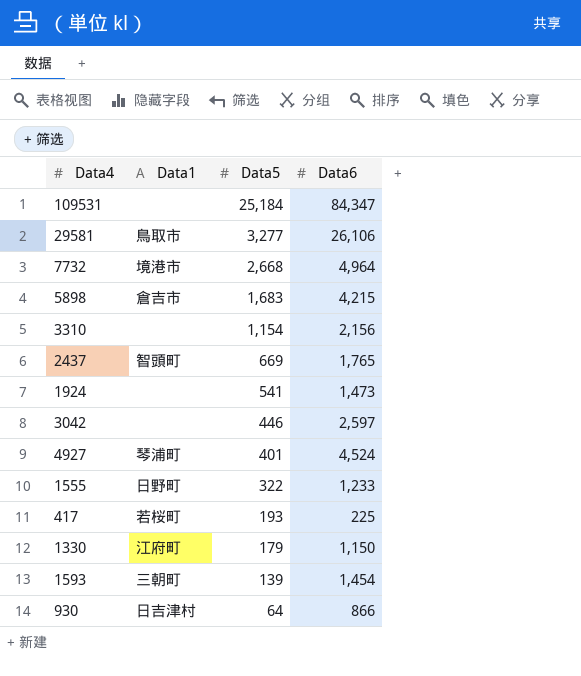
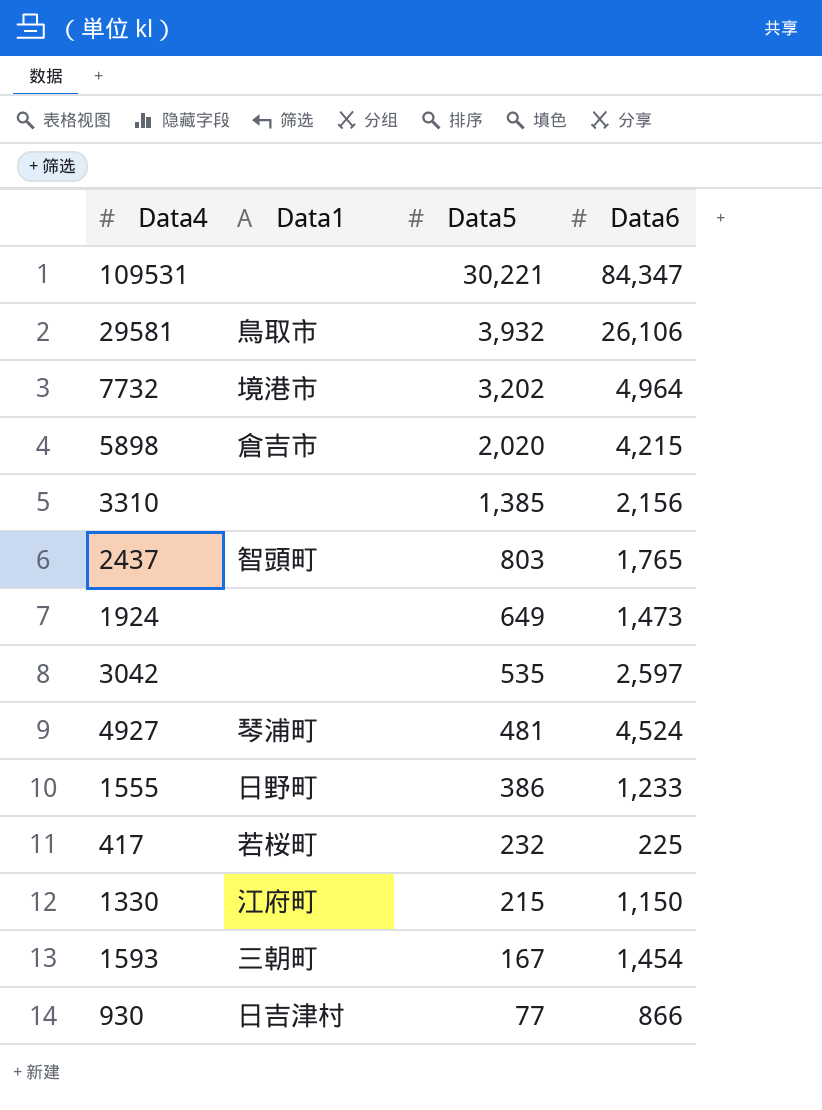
109531 | Data5: 25,184 -> 30,221
29581 | Data5: 3,277 -> 3,932
7732 | Data5: 2,668 -> 3,202
5898 | Data5: 1,683 -> 2,020
3310 | Data5: 1,154 -> 1,385
2437 | Data5: 669 -> 803
1924 | Data5: 541 -> 649
3042 | Data5: 446 -> 535
4927 | Data5: 401 -> 481
1555 | Data5: 322 -> 386
417 | Data5: 193 -> 232
1330 | Data5: 179 -> 215
1593 | Data5: 139 -> 167
930 | Data5: 64 -> 77

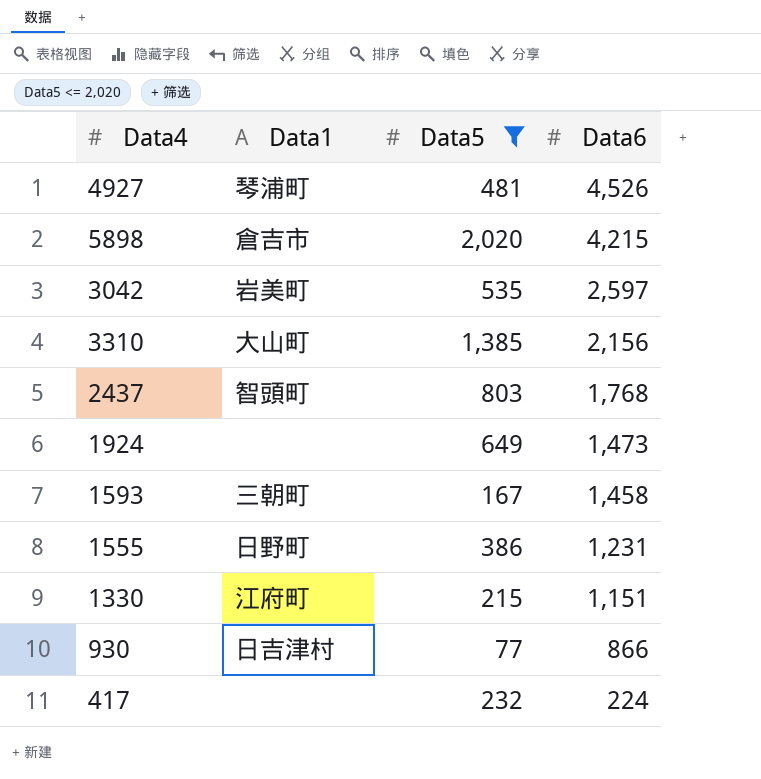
filter: none -> Data5 <= 2,020
row order: Data5 descending -> Data6 descending
4927 | Data6: 4,524 -> 4,526
3042 | Data1: none -> 岩美町
3310 | Data1: none -> 大山町
2437 | Data6: 1,765 -> 1,768
1593 | Data6: 1,454 -> 1,458
1555 | Data6: 1,233 -> 1,231
1330 | Data6: 1,150 -> 1,151
417 | Data1: 若桜町 -> none
417 | Data6: 225 -> 224

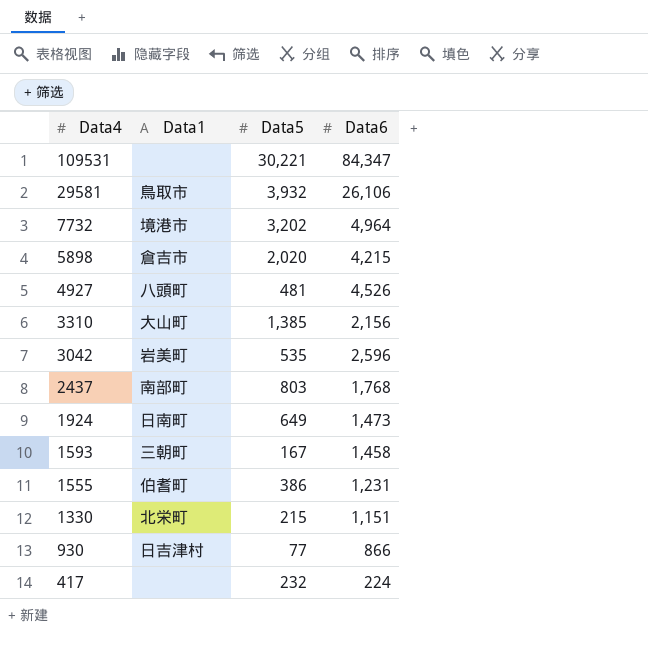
filter: Data5 <= 2,020 -> none
row order: Data6 descending -> Data4 descending
4927 | Data1: 琴浦町 -> 八頭町
3042 | Data6: 2,597 -> 2,596
2437 | Data1: 智頭町 -> 南部町
1924 | Data1: none -> 日南町
1555 | Data1: 日野町 -> 伯耆町
1330 | Data1: 江府町 -> 北栄町

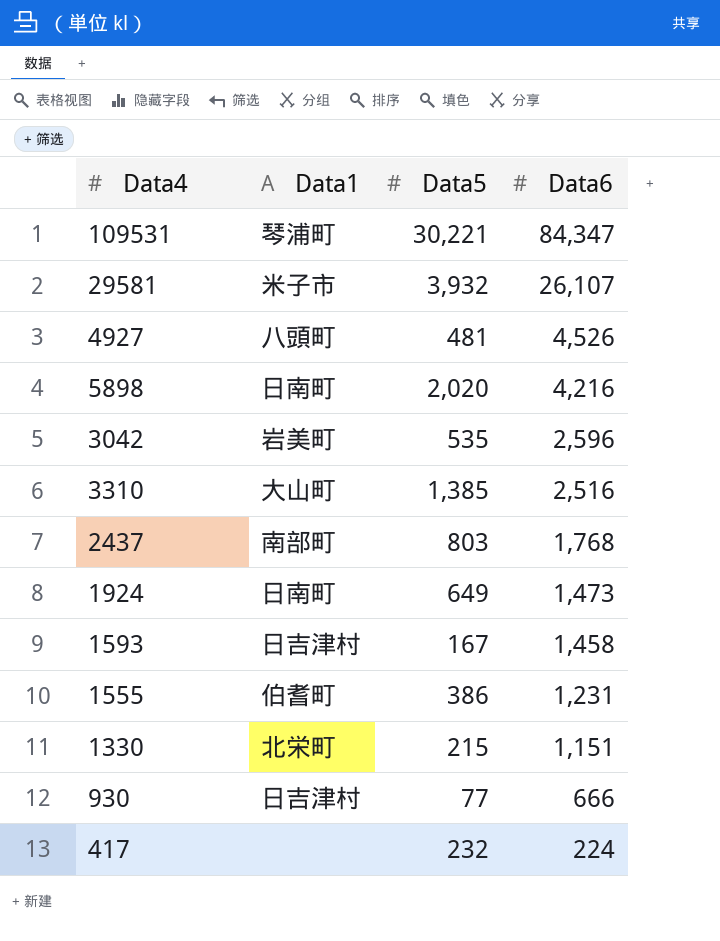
row order: Data4 descending -> Data6 descending
row 7732: 境港市 | 3,202 | 4,964 -> none
109531 | Data1: none -> 琴浦町
29581 | Data1: 鳥取市 -> 米子市
29581 | Data6: 26,106 -> 26,107
5898 | Data1: 倉吉市 -> 日南町
5898 | Data6: 4,215 -> 4,216
3310 | Data6: 2,156 -> 2,516
1593 | Data1: 三朝町 -> 日吉津村
930 | Data6: 866 -> 666

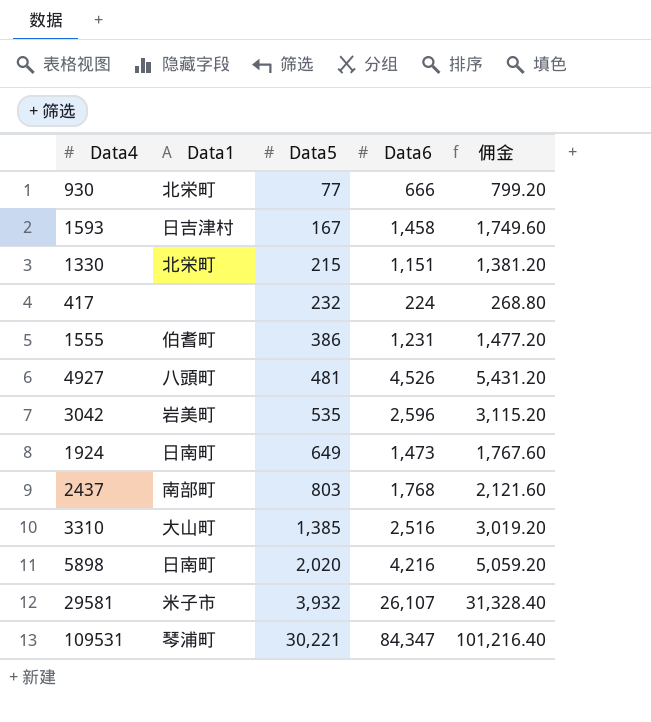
row order: Data6 descending -> Data5 ascending
column 佣金 | formula: none -> [Data6] * 1.2
930 | Data1: 日吉津村 -> 北栄町

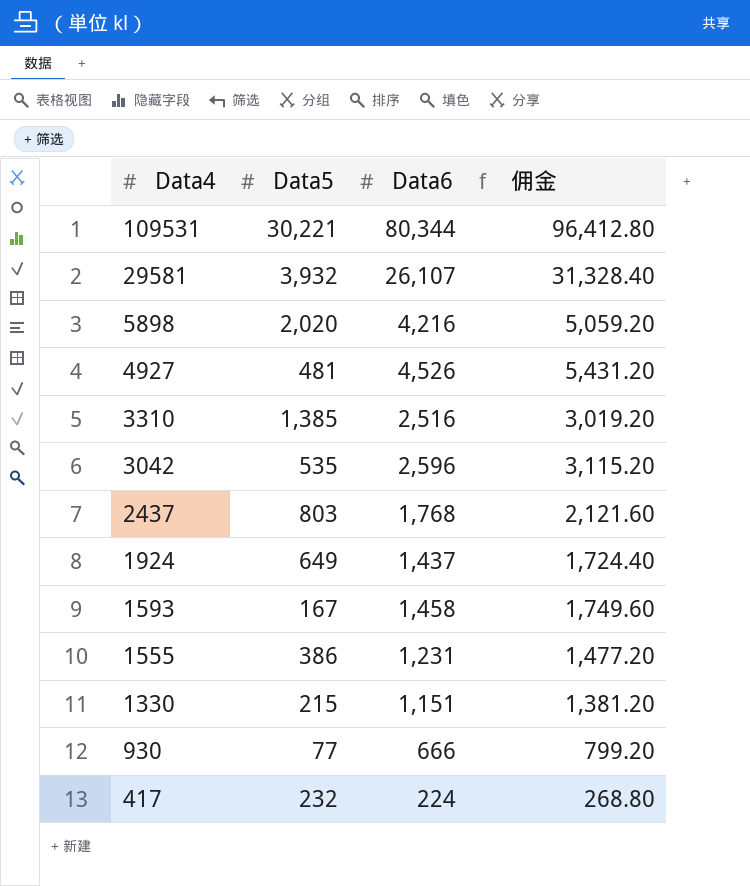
row order: Data5 ascending -> Data4 descending
column Data1 | position: 2 -> none
109531 | Data6: 84,347 -> 80,344
109531 | 佣金: 101,216.40 -> 96,412.80
1924 | Data6: 1,473 -> 1,437
1924 | 佣金: 1,767.60 -> 1,724.40

